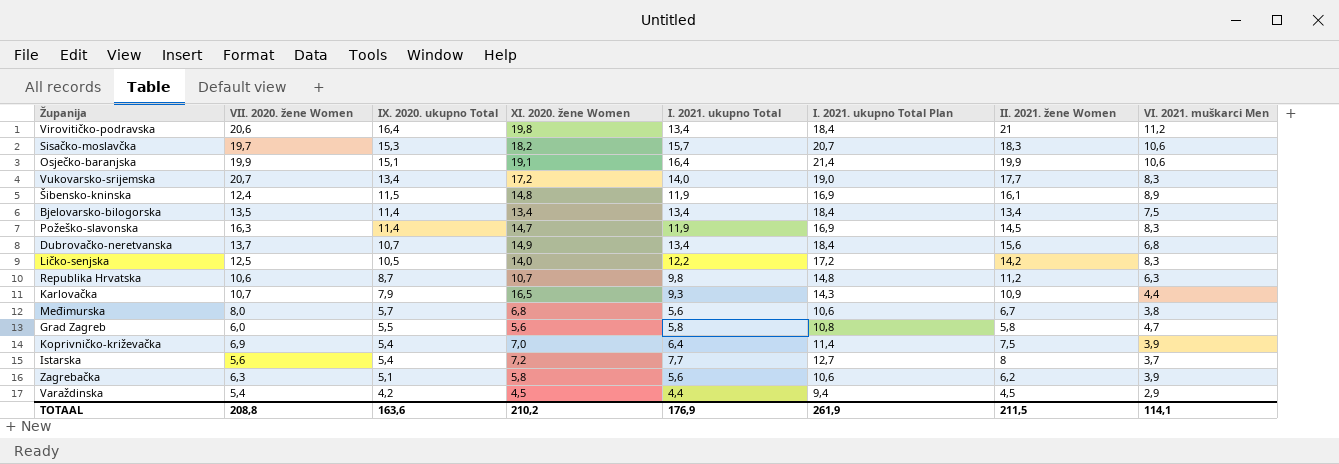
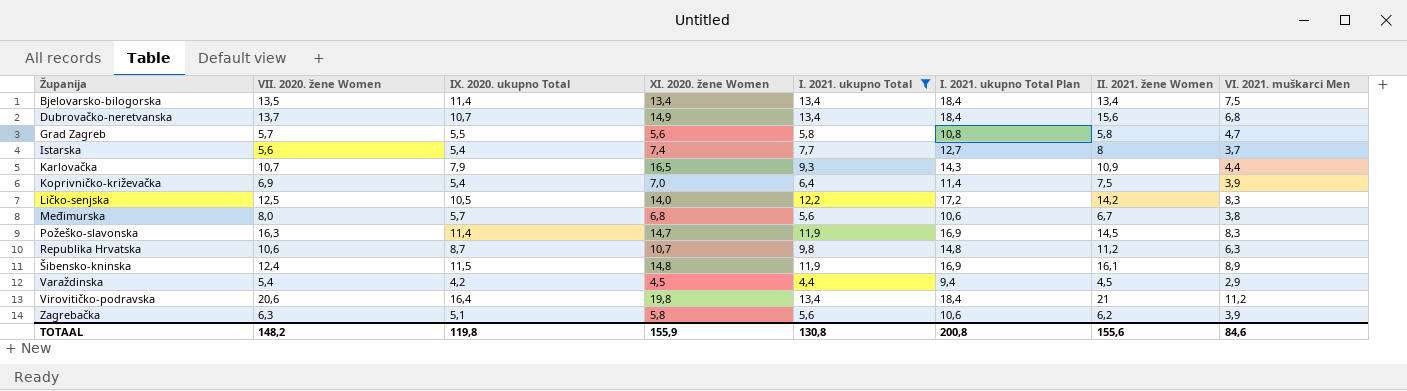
filter: none -> I. 2021. ukupno Total <= 13,4
row order: IX. 2020. ukupno Total descending -> Županija ascending
Grad Zagreb | VII. 2020. žene Women: 6,0 -> 5,7
Istarska | XI. 2020. žene Women: 7,2 -> 7,4
TOTAAL | VII. 2020. žene Women: 208,8 -> 148,2
TOTAAL | IX. 2020. ukupno Total: 163,6 -> 119,8
TOTAAL | XI. 2020. žene Women: 210,2 -> 155,9
TOTAAL | I. 2021. ukupno Total: 176,9 -> 130,8
TOTAAL | I. 2021. ukupno Total Plan: 261,9 -> 200,8
TOTAAL | II. 2021. žene Women: 211,5 -> 155,6
TOTAAL | VI. 2021. muškarci Men: 114,1 -> 84,6

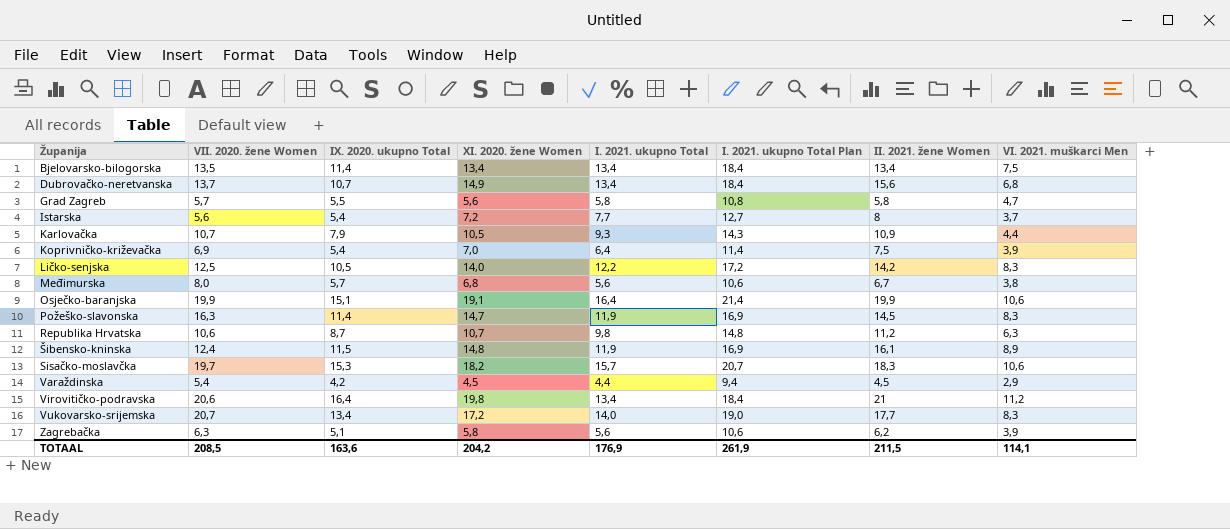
filter: I. 2021. ukupno Total <= 13,4 -> none
Istarska | XI. 2020. žene Women: 7,4 -> 7,2
Karlovačka | XI. 2020. žene Women: 16,5 -> 10,5
TOTAAL | VII. 2020. žene Women: 148,2 -> 208,5
TOTAAL | IX. 2020. ukupno Total: 119,8 -> 163,6
TOTAAL | XI. 2020. žene Women: 155,9 -> 204,2
TOTAAL | I. 2021. ukupno Total: 130,8 -> 176,9
TOTAAL | I. 2021. ukupno Total Plan: 200,8 -> 261,9
TOTAAL | II. 2021. žene Women: 155,6 -> 211,5
TOTAAL | VI. 2021. muškarci Men: 84,6 -> 114,1

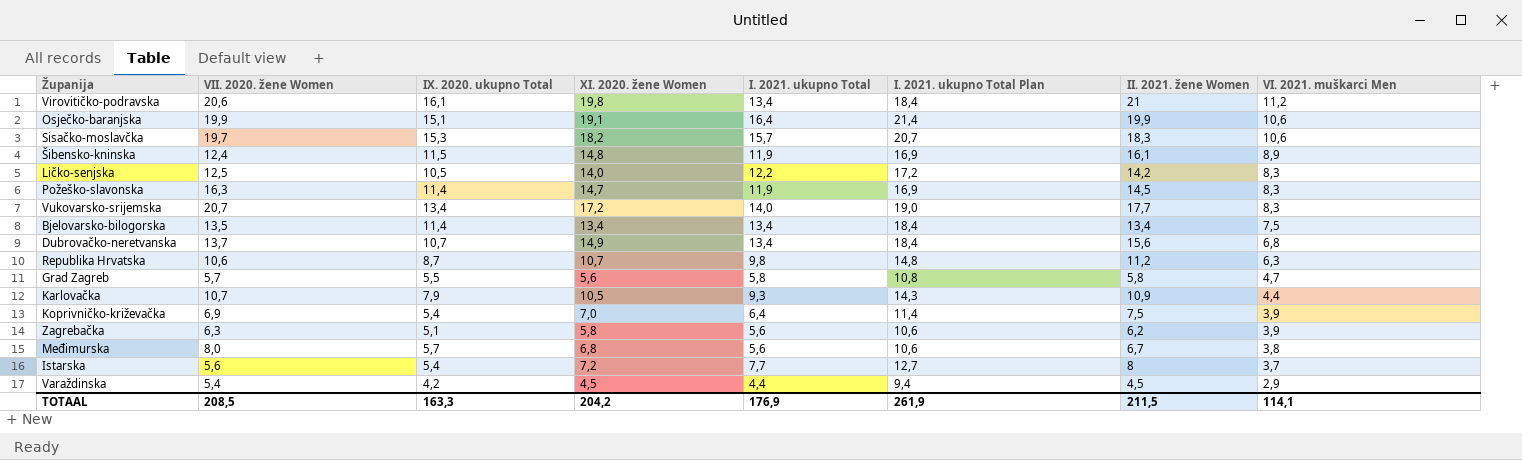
row order: Županija ascending -> VI. 2021. muškarci Men descending
Virovitičko-podravska | IX. 2020. ukupno Total: 16,4 -> 16,1
TOTAAL | IX. 2020. ukupno Total: 163,6 -> 163,3

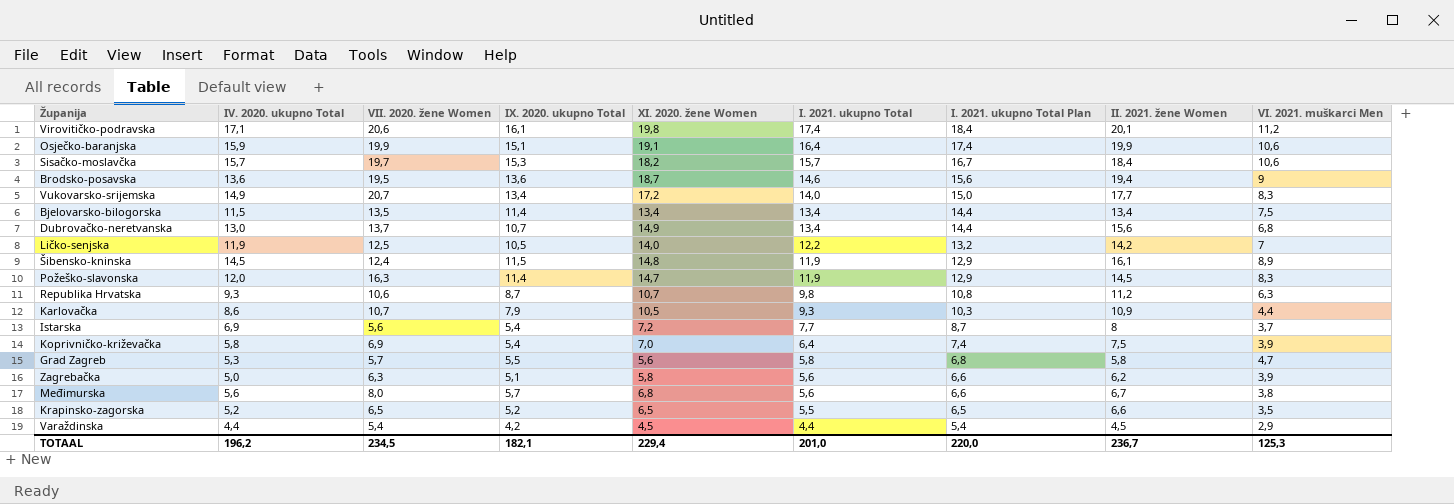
row order: VI. 2021. muškarci Men descending -> I. 2021. ukupno Total descending
column IV. 2020. ukupno Total | position: none -> 2
column I. 2021. ukupno Total Plan | formula: [I. 2021. ukupno Total] + 5 -> [I. 2021. ukupno Total] + 1
Virovitičko-podravska | I. 2021. ukupno Total: 13,4 -> 17,4
Virovitičko-podravska | II. 2021. žene Women: 21 -> 20,1
Sisačko-moslavčka | II. 2021. žene Women: 18,3 -> 18,4
row Brodsko-posavska: none -> 13,6 | 19,5 | 13,6 | 18,7 | 14,6 | 15,6 | 19,4 | 9
Ličko-senjska | VI. 2021. muškarci Men: 8,3 -> 7
row Krapinsko-zagorska: none -> 5,2 | 6,5 | 5,2 | 6,5 | 5,5 | 6,5 | 6,6 | 3,5
TOTAAL | VII. 2020. žene Women: 208,5 -> 234,5
TOTAAL | IX. 2020. ukupno Total: 163,3 -> 182,1
TOTAAL | XI. 2020. žene Women: 204,2 -> 229,4
TOTAAL | I. 2021. ukupno Total: 176,9 -> 201,0
TOTAAL | I. 2021. ukupno Total Plan: 261,9 -> 220,0
TOTAAL | II. 2021. žene Women: 211,5 -> 236,7
TOTAAL | VI. 2021. muškarci Men: 114,1 -> 125,3

